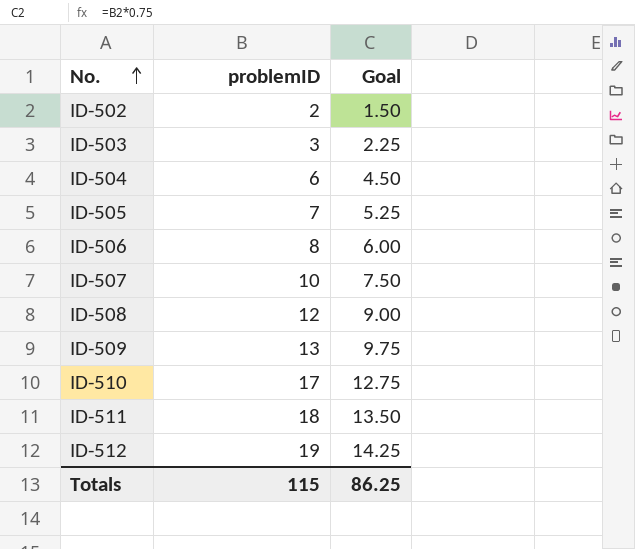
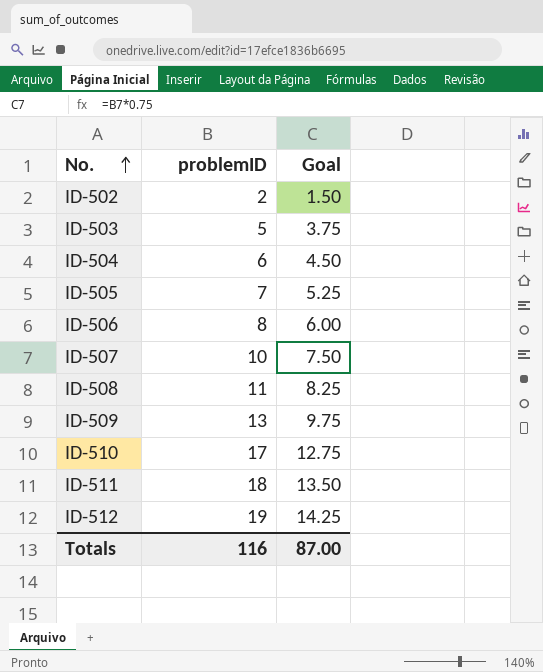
ID-503 | problemID: 3 -> 5
ID-503 | Goal: 2.25 -> 3.75
ID-508 | problemID: 12 -> 11
ID-508 | Goal: 9.00 -> 8.25
Totals | problemID: 115 -> 116
Totals | Goal: 86.25 -> 87.00

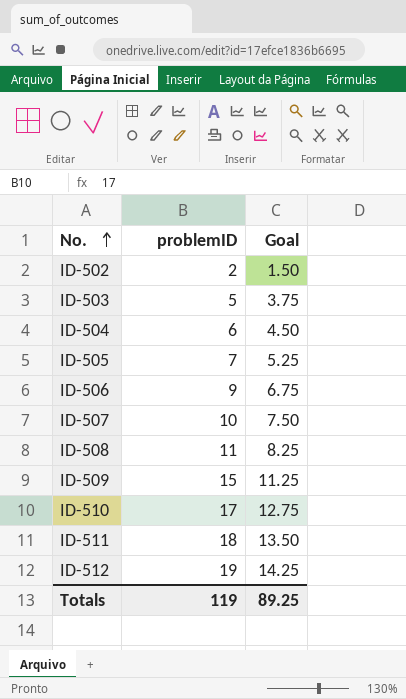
ID-506 | problemID: 8 -> 9
ID-506 | Goal: 6.00 -> 6.75
ID-509 | problemID: 13 -> 15
ID-509 | Goal: 9.75 -> 11.25
Totals | problemID: 116 -> 119
Totals | Goal: 87.00 -> 89.25

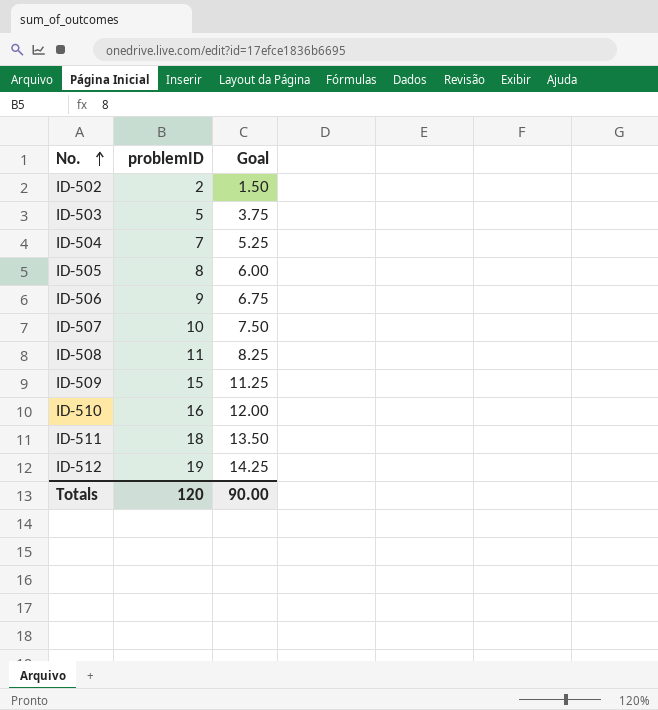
ID-504 | problemID: 6 -> 7
ID-504 | Goal: 4.50 -> 5.25
ID-505 | problemID: 7 -> 8
ID-505 | Goal: 5.25 -> 6.00
ID-510 | problemID: 17 -> 16
ID-510 | Goal: 12.75 -> 12.00
Totals | problemID: 119 -> 120
Totals | Goal: 89.25 -> 90.00

